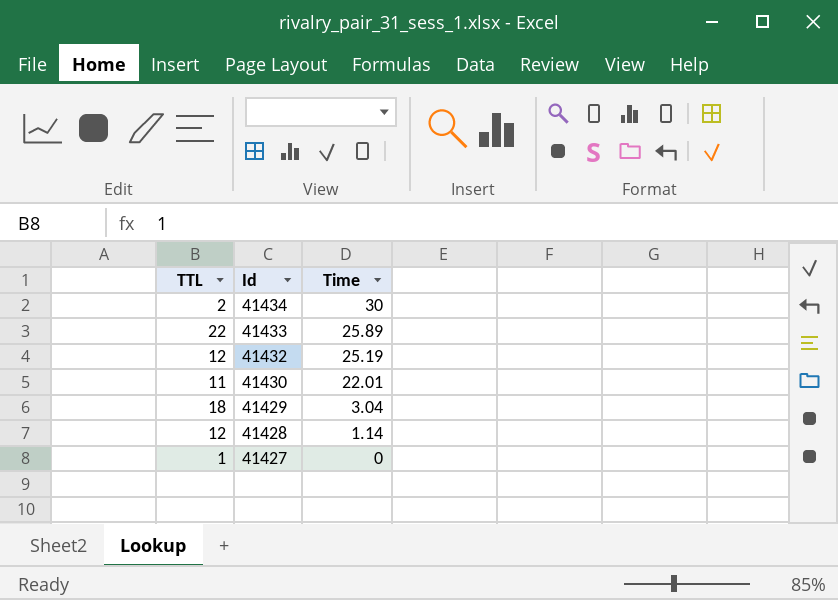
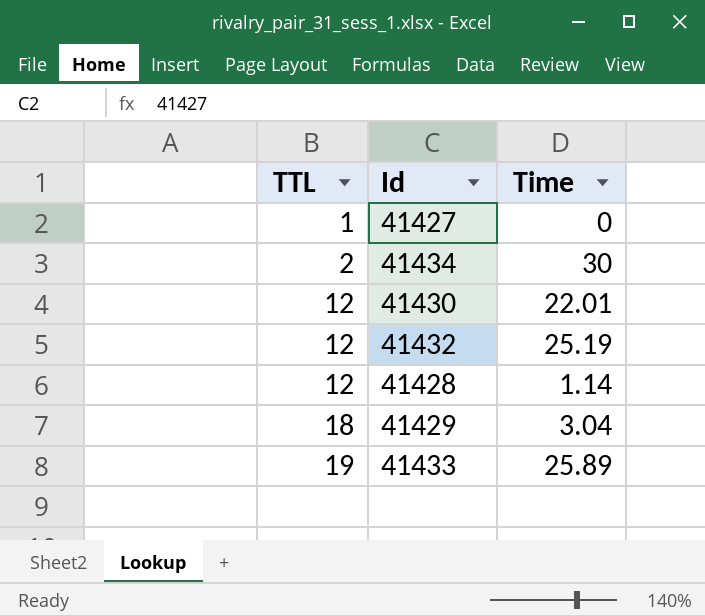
row order: Id descending -> TTL ascending
41430 | TTL: 11 -> 12
41433 | TTL: 22 -> 19

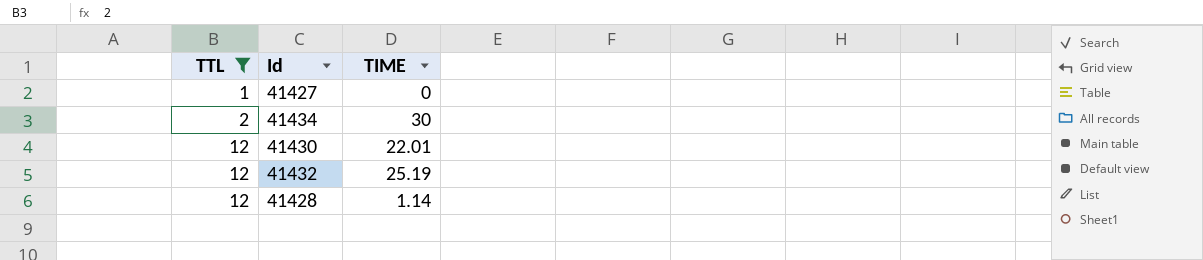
filter: none -> TTL <= 12
column name: Time -> TIME

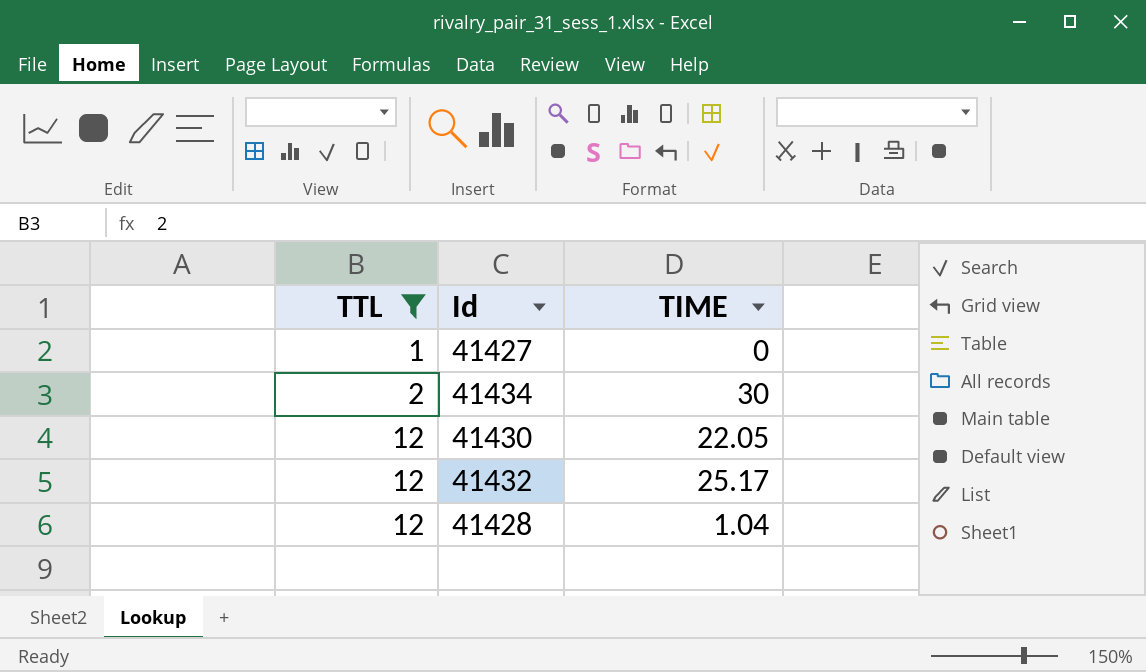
41430 | TIME: 22.01 -> 22.05
41432 | TIME: 25.19 -> 25.17
41428 | TIME: 1.14 -> 1.04

